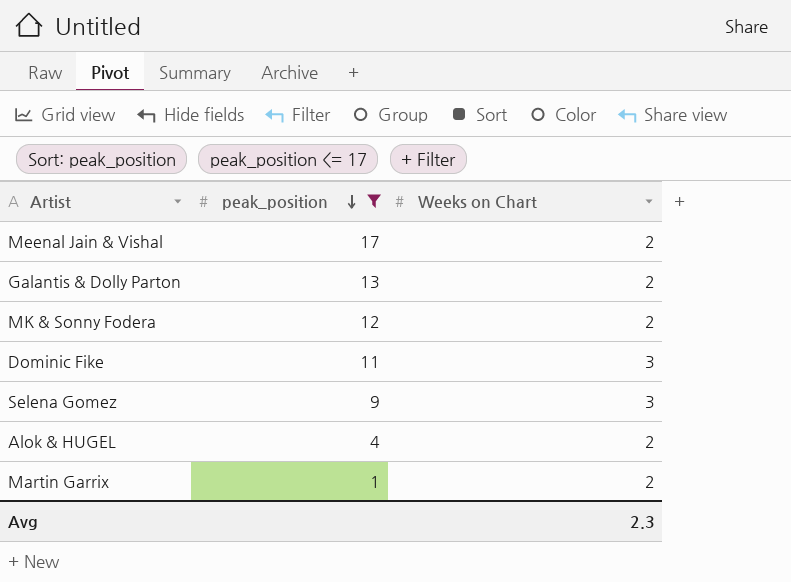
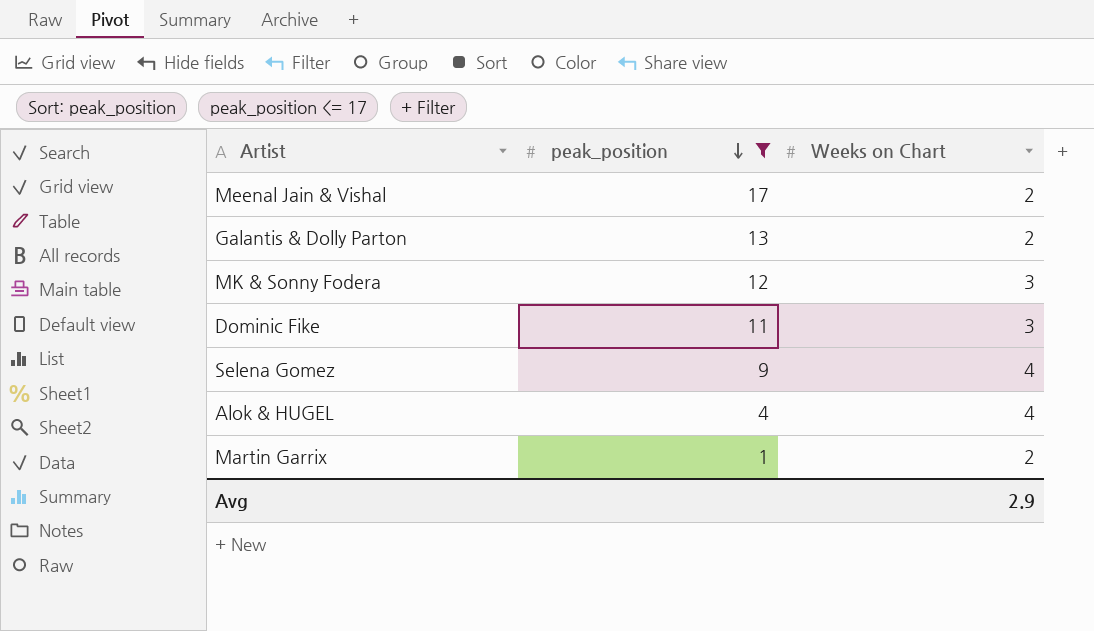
MK & Sonny Fodera | Weeks on Chart: 2 -> 3
Selena Gomez | Weeks on Chart: 3 -> 4
Alok & HUGEL | Weeks on Chart: 2 -> 4
Avg | Weeks on Chart: 2.3 -> 2.9

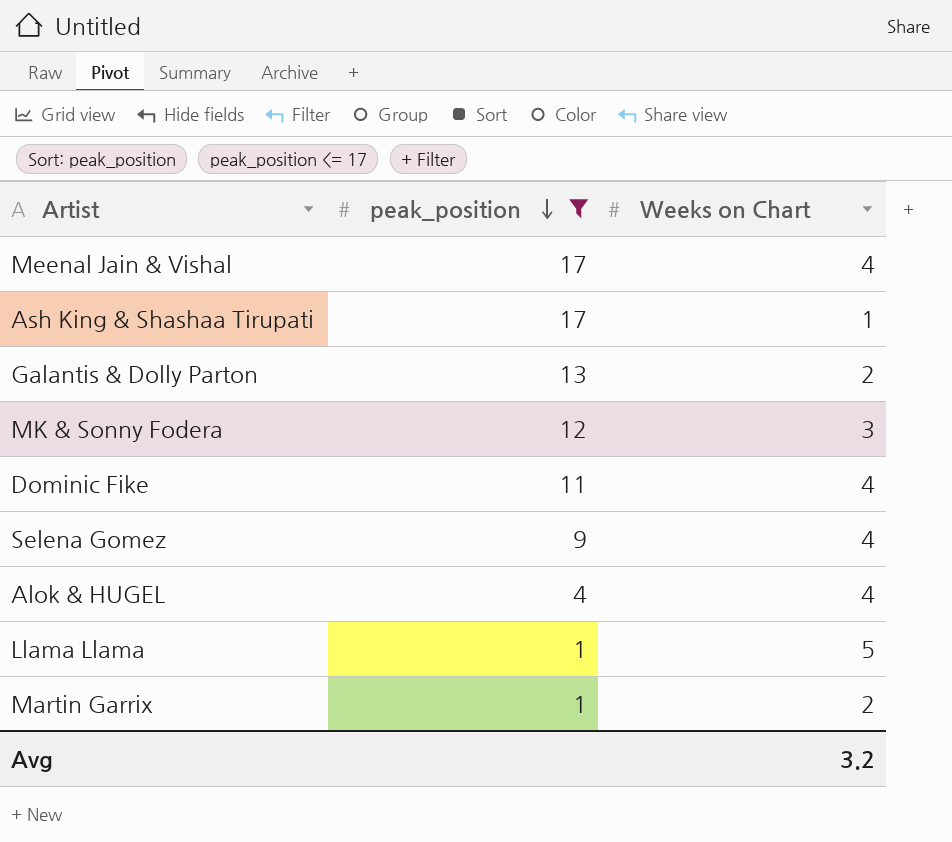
Meenal Jain & Vishal | Weeks on Chart: 2 -> 4
row Ash King & Shashaa Tirupati: none -> 17 | 1
Dominic Fike | Weeks on Chart: 3 -> 4
row Llama Llama: none -> 1 | 5
Avg | Weeks on Chart: 2.9 -> 3.2

